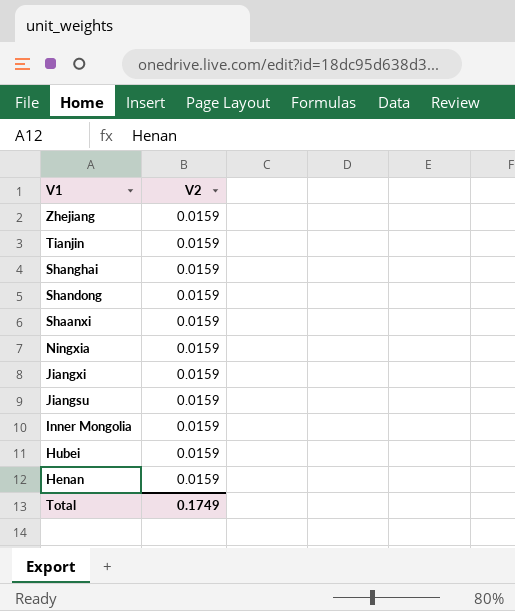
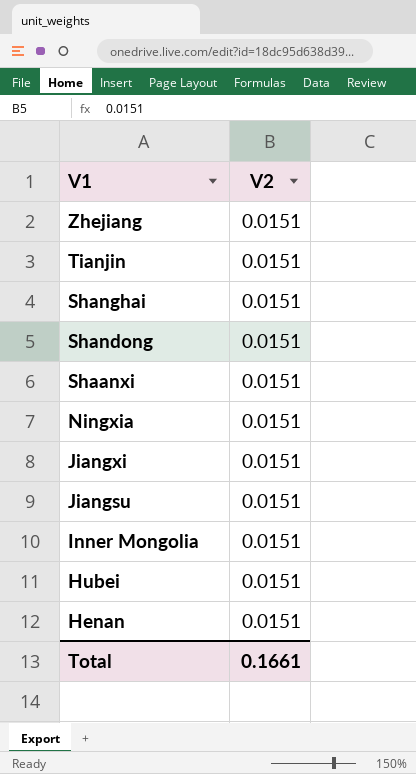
Zhejiang | V2: 0.0159 -> 0.0151
Tianjin | V2: 0.0159 -> 0.0151
Shanghai | V2: 0.0159 -> 0.0151
Shandong | V2: 0.0159 -> 0.0151
Shaanxi | V2: 0.0159 -> 0.0151
Ningxia | V2: 0.0159 -> 0.0151
Jiangxi | V2: 0.0159 -> 0.0151
Jiangsu | V2: 0.0159 -> 0.0151
Inner Mongolia | V2: 0.0159 -> 0.0151
Hubei | V2: 0.0159 -> 0.0151
Henan | V2: 0.0159 -> 0.0151
Total | V2: 0.1749 -> 0.1661

